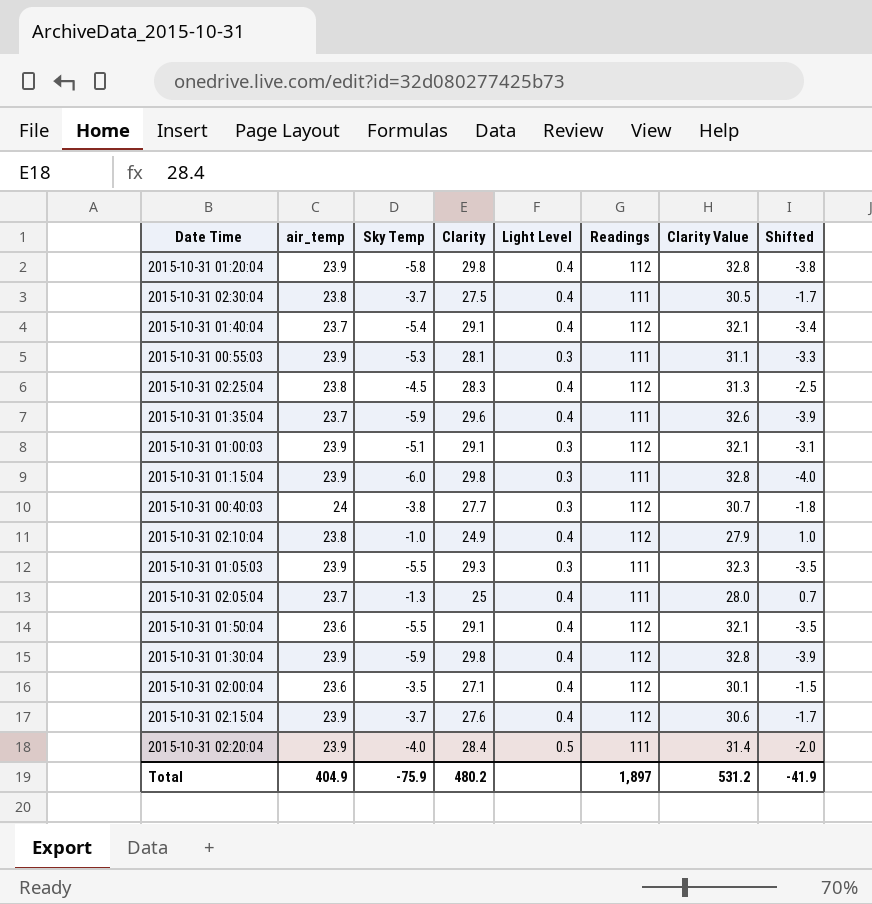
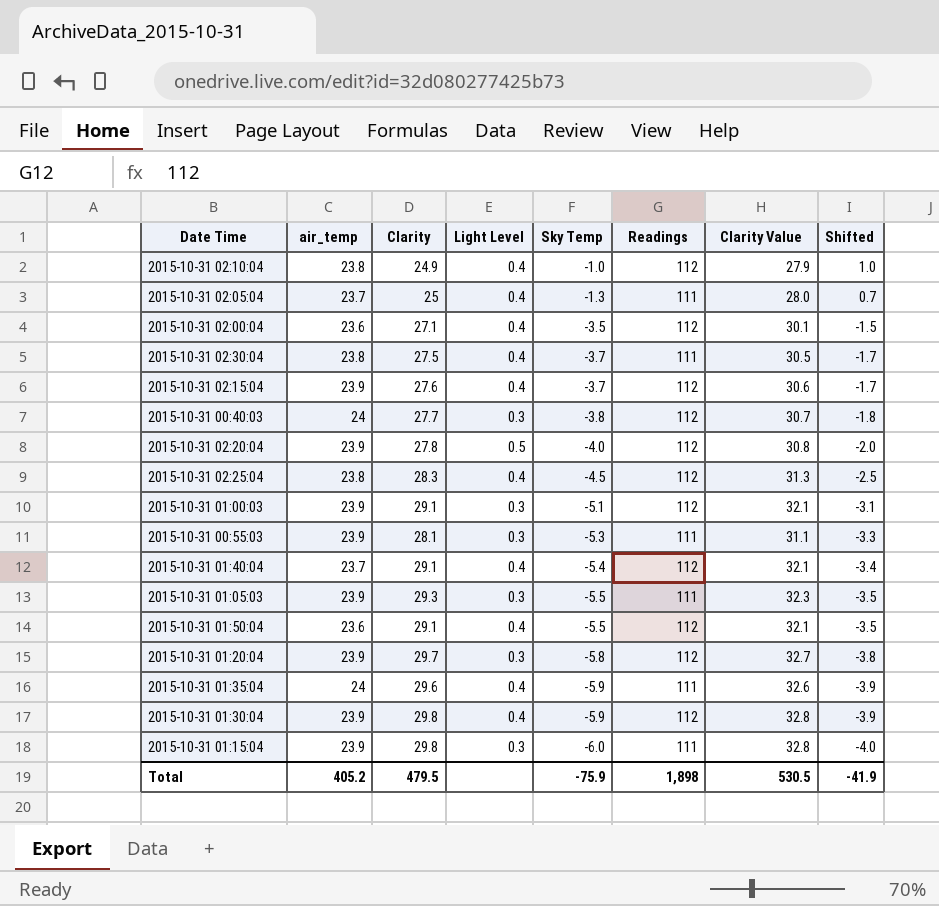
row order: none -> Sky Temp descending
column Sky Temp | position: 3 -> 5
2015-10-31 02:20:04 | Clarity: 28.4 -> 27.8
2015-10-31 02:20:04 | Readings: 111 -> 112
2015-10-31 02:20:04 | Clarity Value: 31.4 -> 30.8
2015-10-31 01:20:04 | Clarity: 29.8 -> 29.7
2015-10-31 01:20:04 | Light Level: 0.4 -> 0.3
2015-10-31 01:20:04 | Clarity Value: 32.8 -> 32.7
2015-10-31 01:35:04 | air_temp: 23.7 -> 24
Total | air_temp: 404.9 -> 405.2
Total | Clarity: 480.2 -> 479.5
Total | Readings: 1,897 -> 1,898
Total | Clarity Value: 531.2 -> 530.5

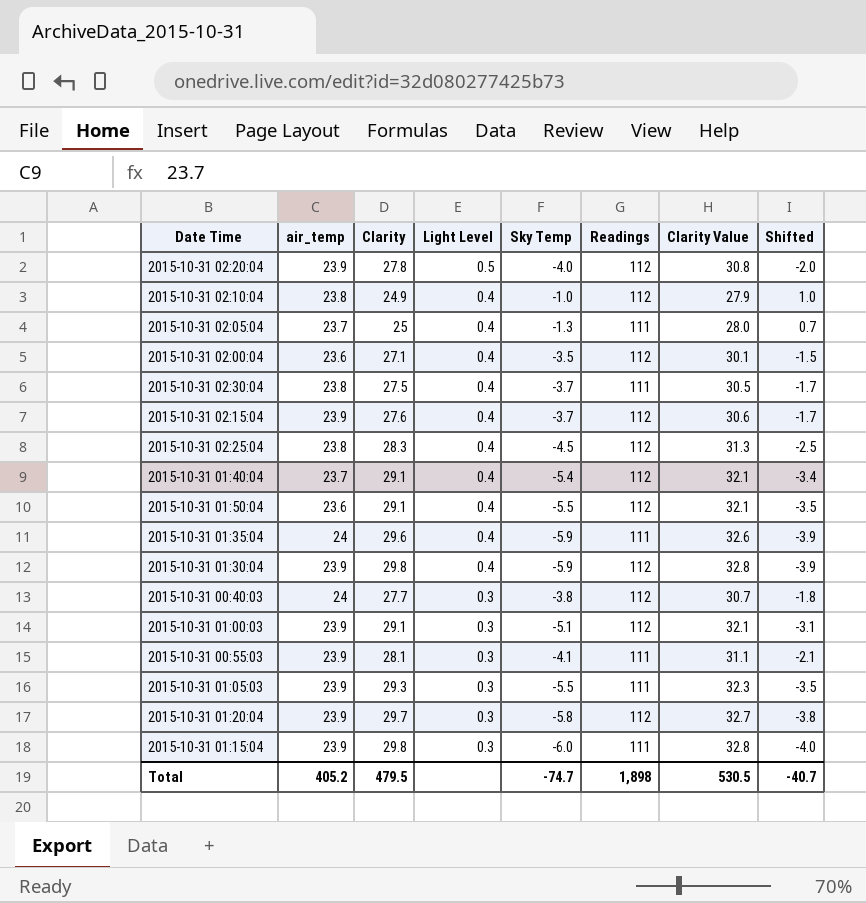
row order: Sky Temp descending -> Light Level descending
2015-10-31 00:55:03 | Sky Temp: -5.3 -> -4.1
2015-10-31 00:55:03 | Shifted: -3.3 -> -2.1
Total | Sky Temp: -75.9 -> -74.7
Total | Shifted: -41.9 -> -40.7

